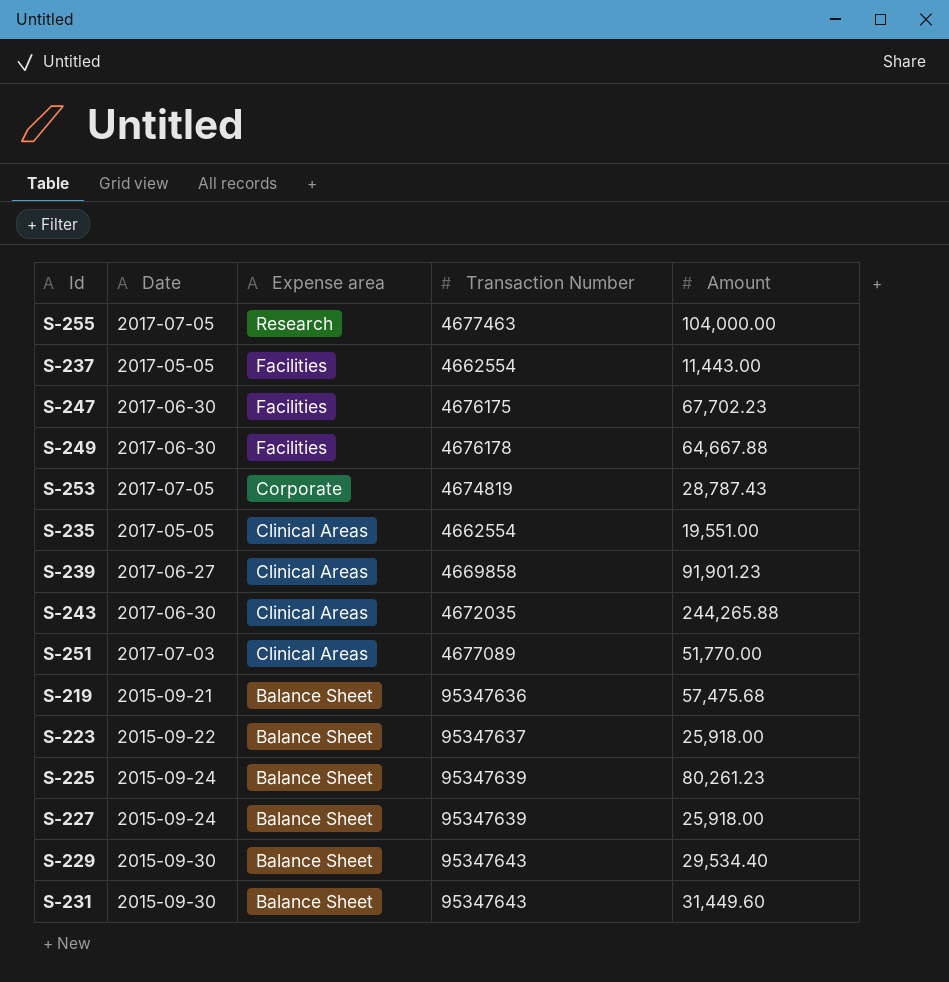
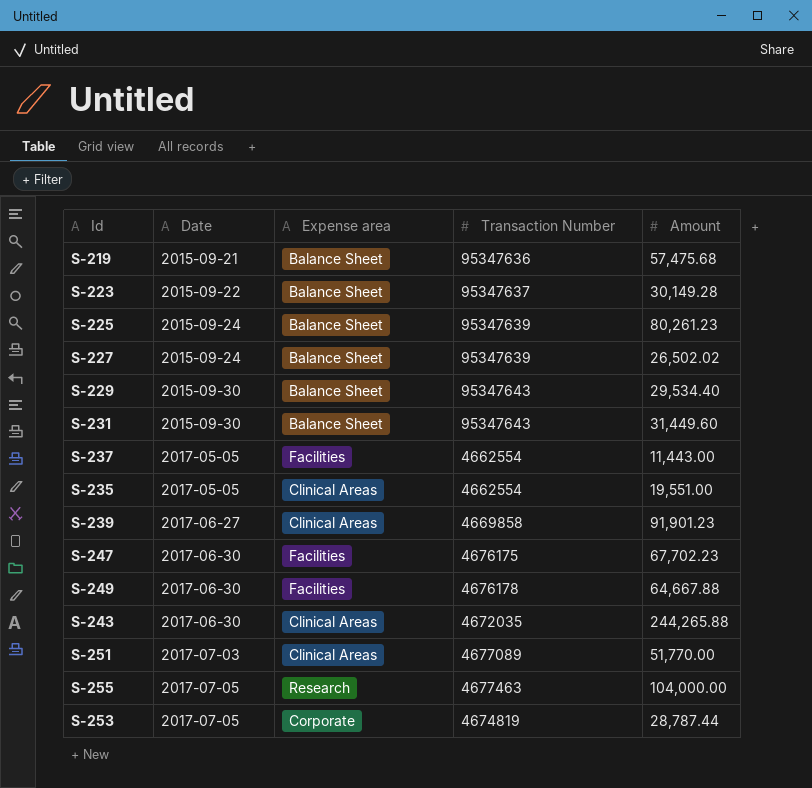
row order: Expense area descending -> Date ascending
S-223 | Amount: 25,918.00 -> 30,149.28
S-227 | Amount: 25,918.00 -> 26,502.02
S-253 | Amount: 28,787.43 -> 28,787.44

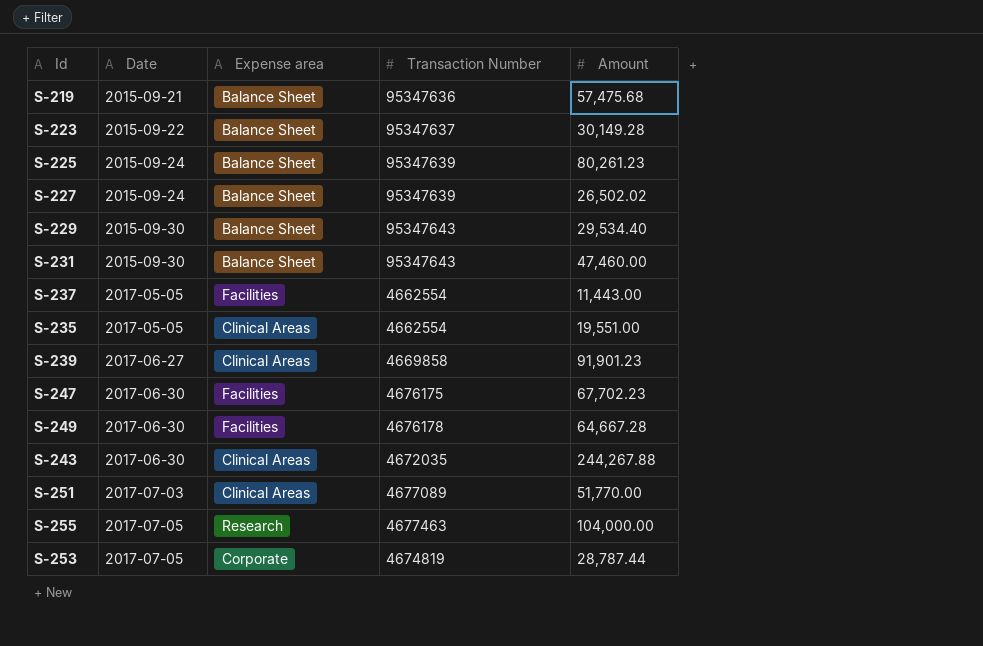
S-231 | Amount: 31,449.60 -> 47,460.00
S-249 | Amount: 64,667.88 -> 64,667.28
S-243 | Amount: 244,265.88 -> 244,267.88

